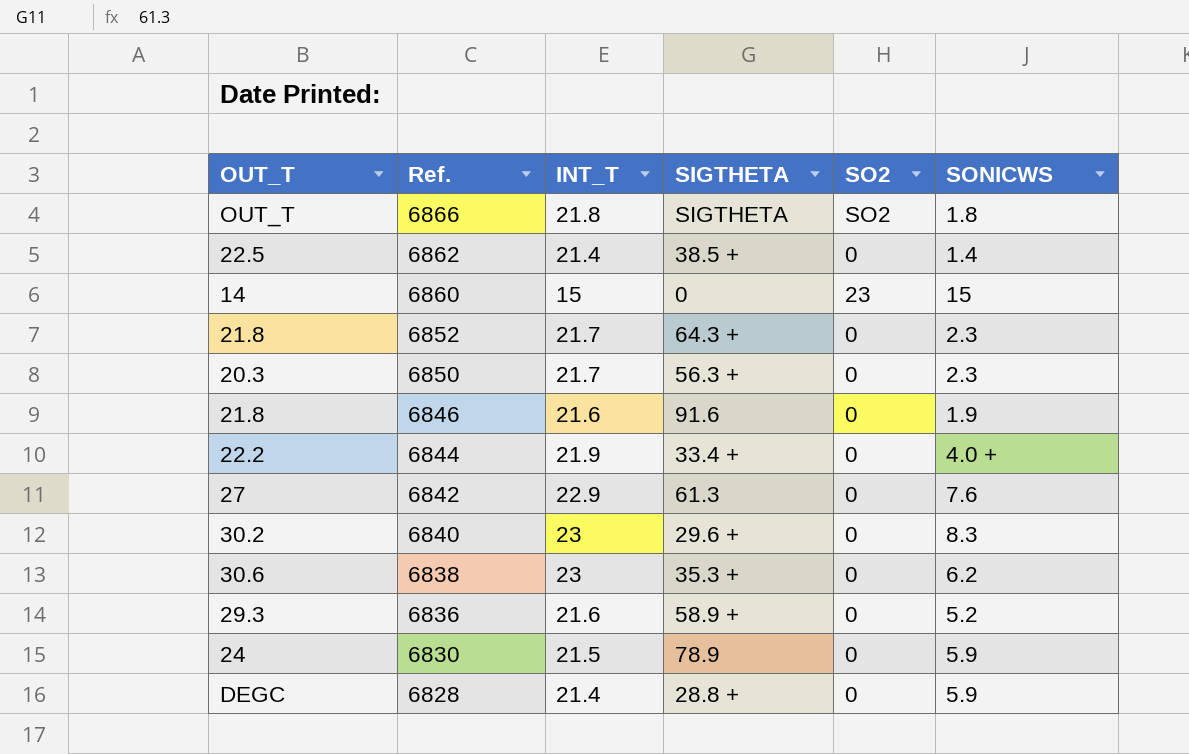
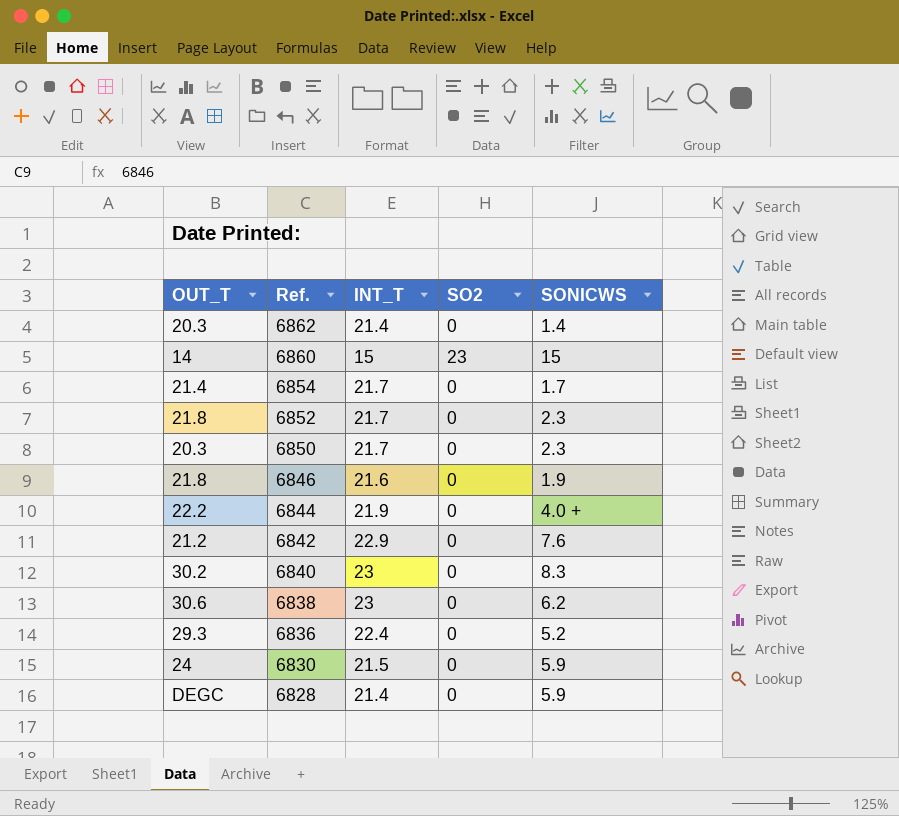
column SIGTHETA | position: 4 -> none
row 6866: OUT_T | 21.8 | SIGTHETA | SO2 | 1.8 -> none
6862 | OUT_T: 22.5 -> 20.3
row 6854: none -> 21.4 | 21.7 | 0 | 1.7
6842 | OUT_T: 27 -> 21.2
6836 | INT_T: 21.6 -> 22.4

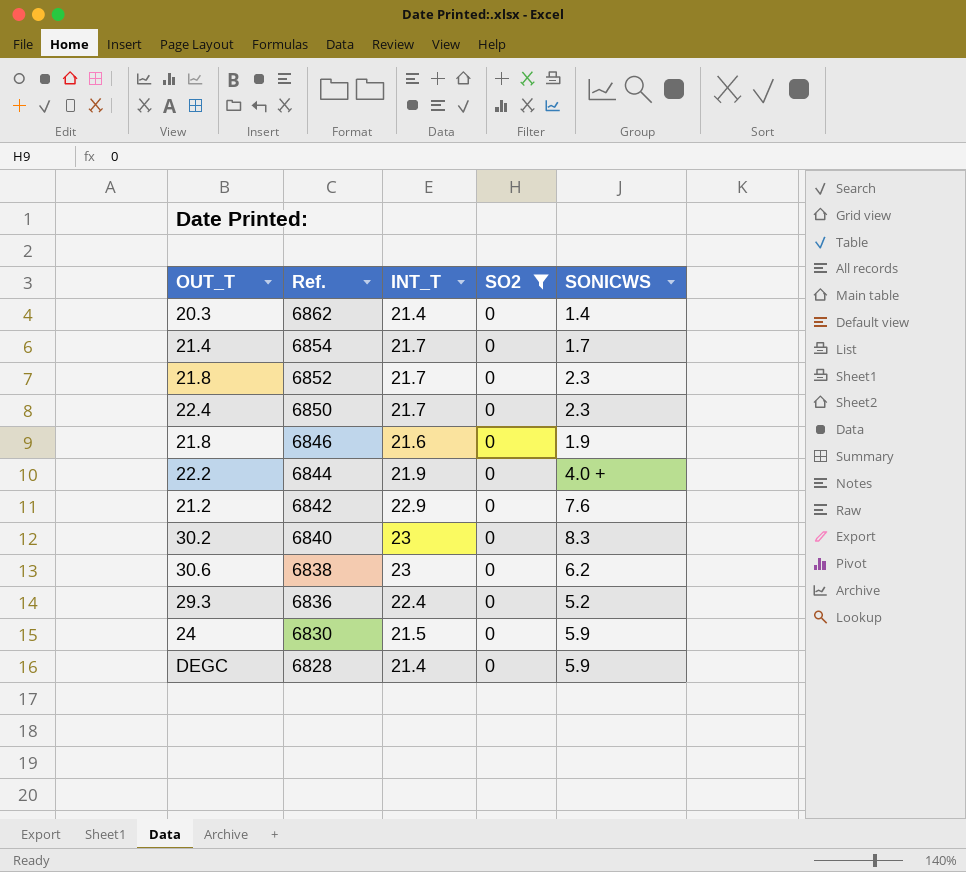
filter: none -> SO2 = 0
6850 | OUT_T: 20.3 -> 22.4

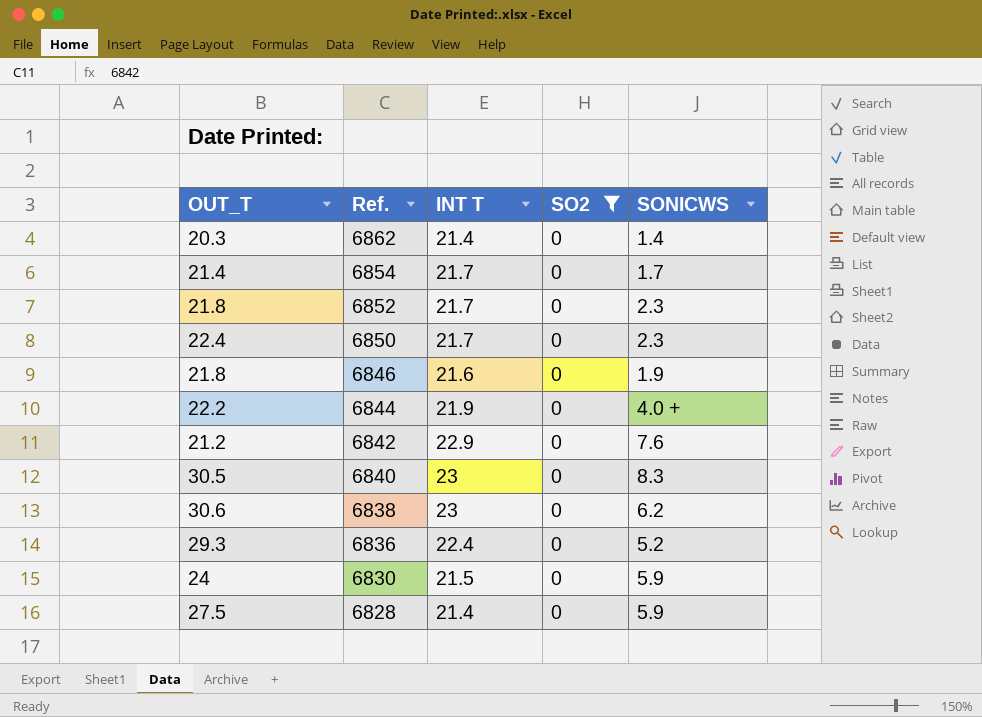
column name: INT_T -> INT T
6840 | OUT_T: 30.2 -> 30.5
6828 | OUT_T: DEGC -> 27.5

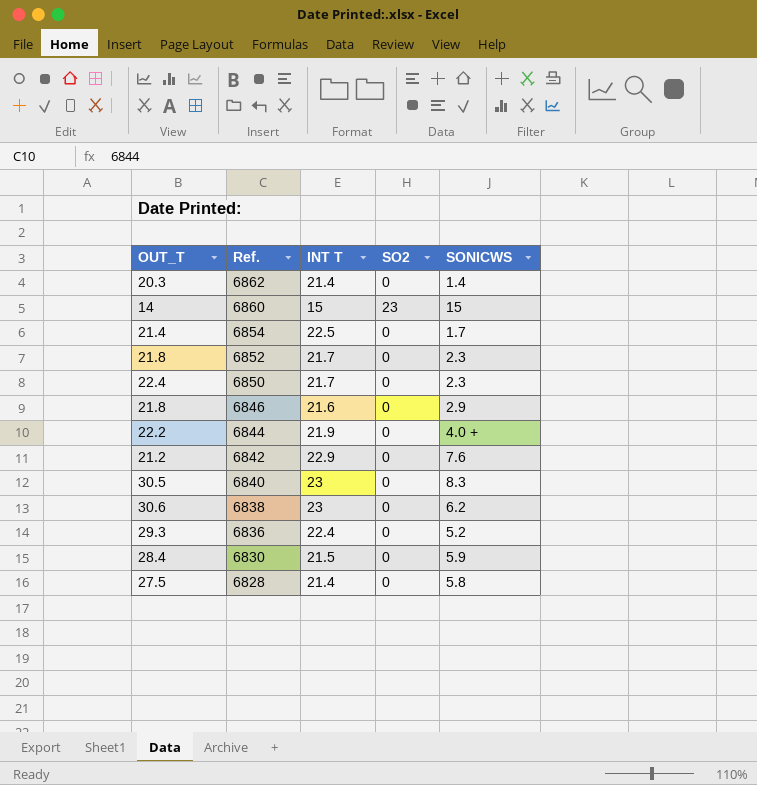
filter: SO2 = 0 -> none
6854 | INT T: 21.7 -> 22.5
6846 | SONICWS: 1.9 -> 2.9
6830 | OUT_T: 24 -> 28.4
6828 | SONICWS: 5.9 -> 5.8

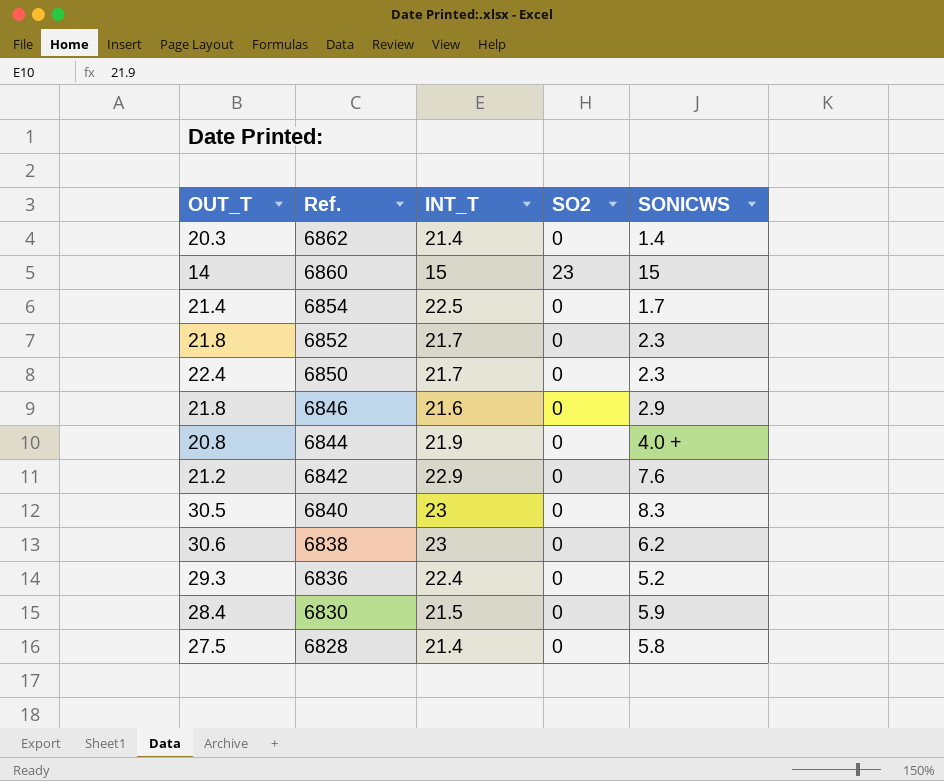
column name: INT T -> INT_T
6844 | OUT_T: 22.2 -> 20.8

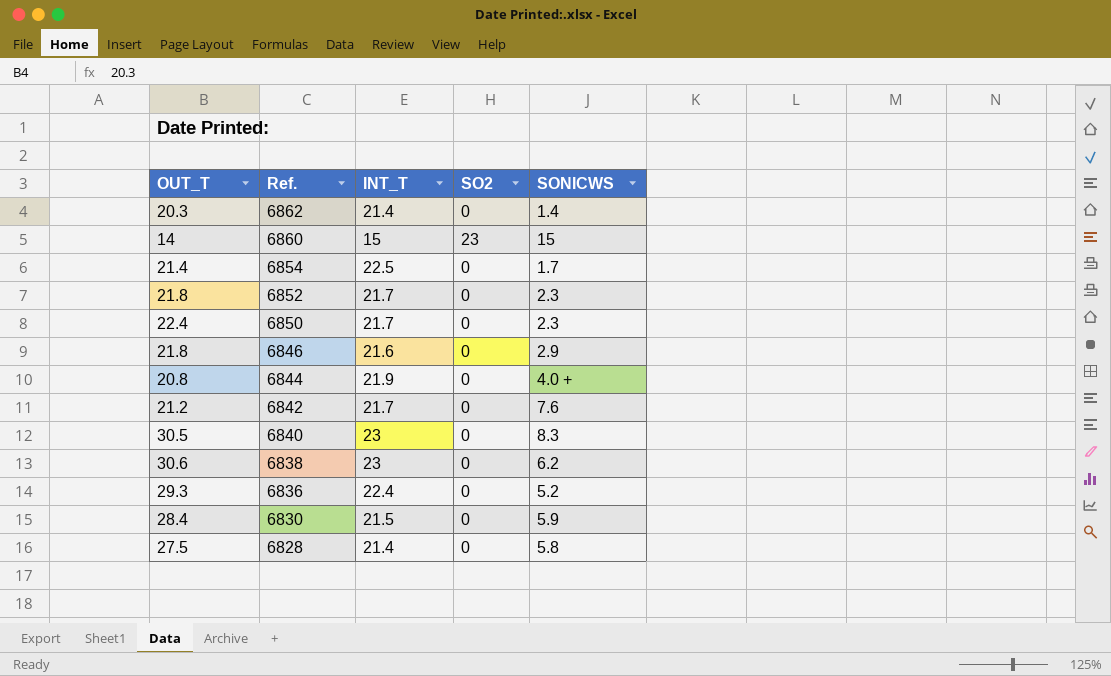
6842 | INT_T: 22.9 -> 21.7

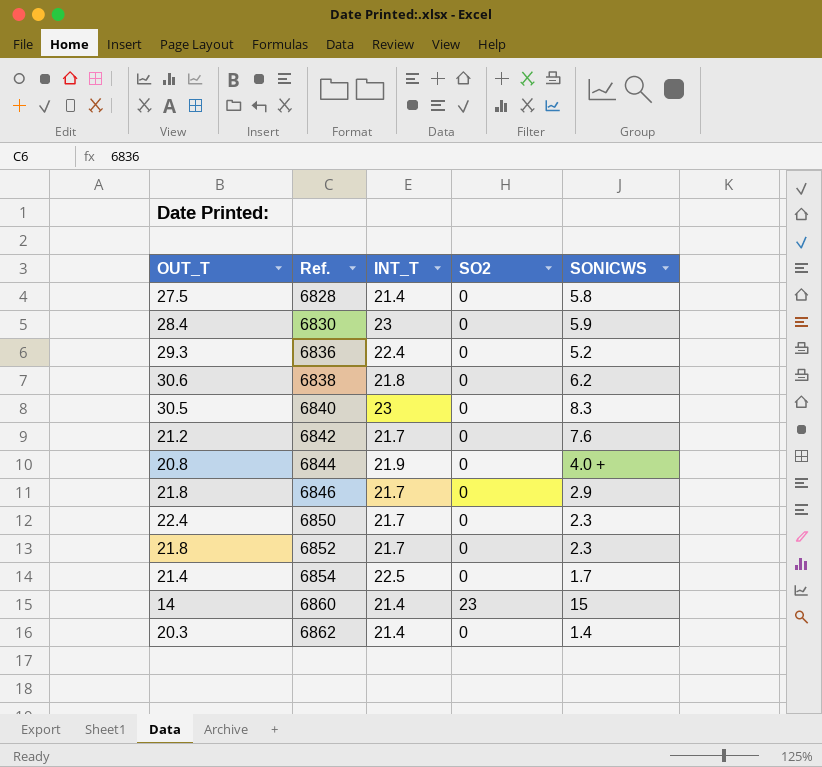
row order: Ref. descending -> Ref. ascending
6830 | INT_T: 21.5 -> 23
6838 | INT_T: 23 -> 21.8
6846 | INT_T: 21.6 -> 21.7
6860 | INT_T: 15 -> 21.4

